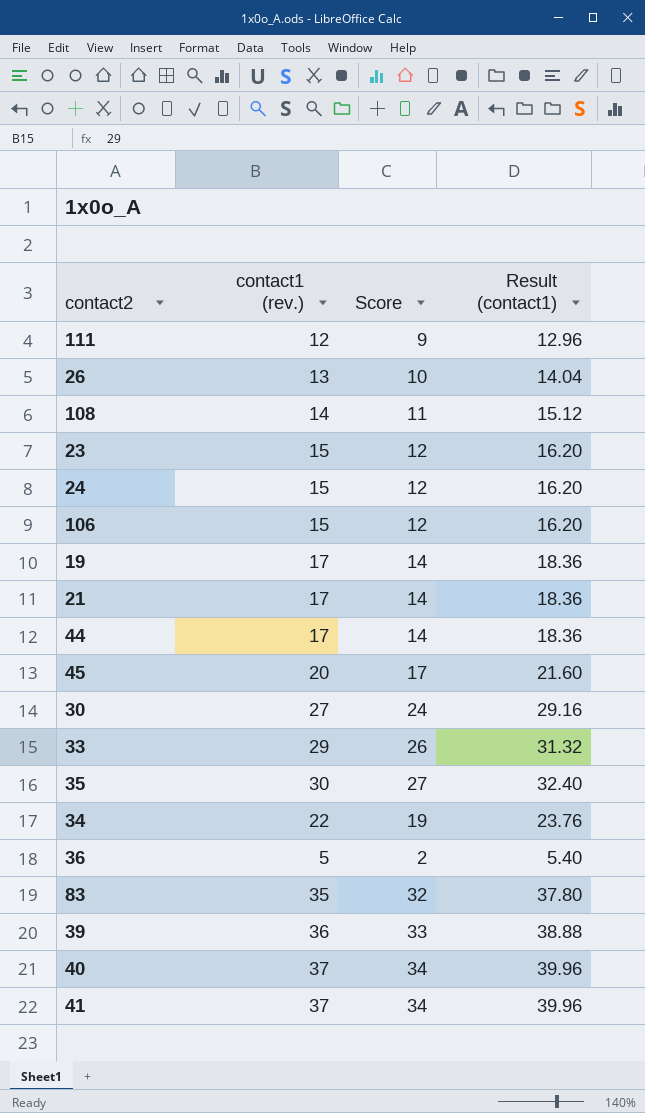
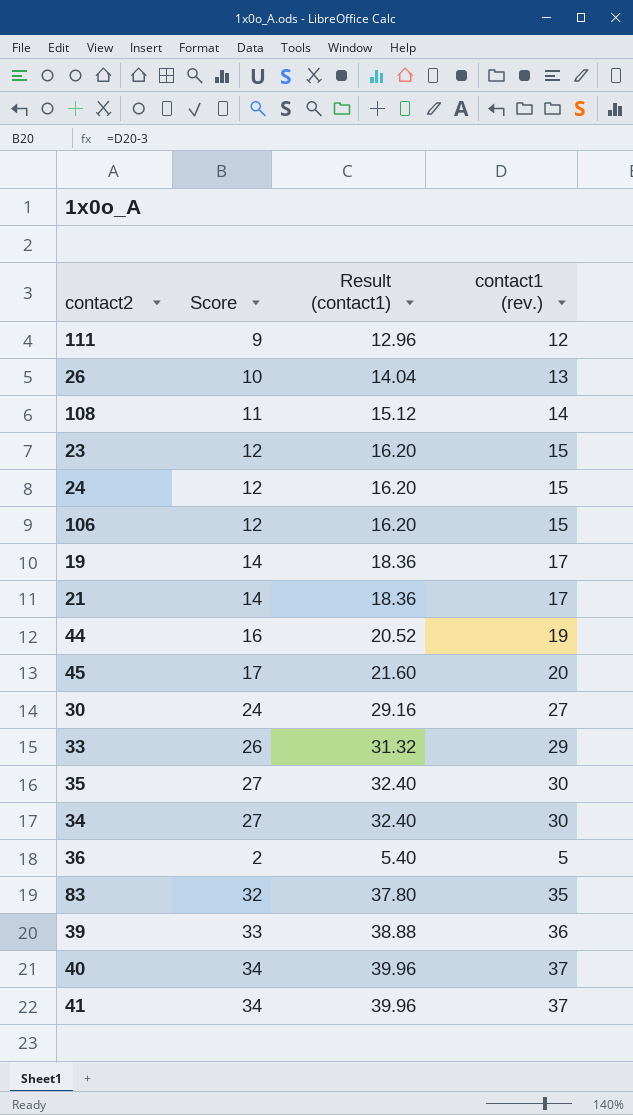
column contact1 (rev.) | position: 2 -> 4
44 | Score: 14 -> 16
44 | Result (contact1): 18.36 -> 20.52
44 | contact1 (rev.): 17 -> 19
34 | Score: 19 -> 27
34 | Result (contact1): 23.76 -> 32.40
34 | contact1 (rev.): 22 -> 30

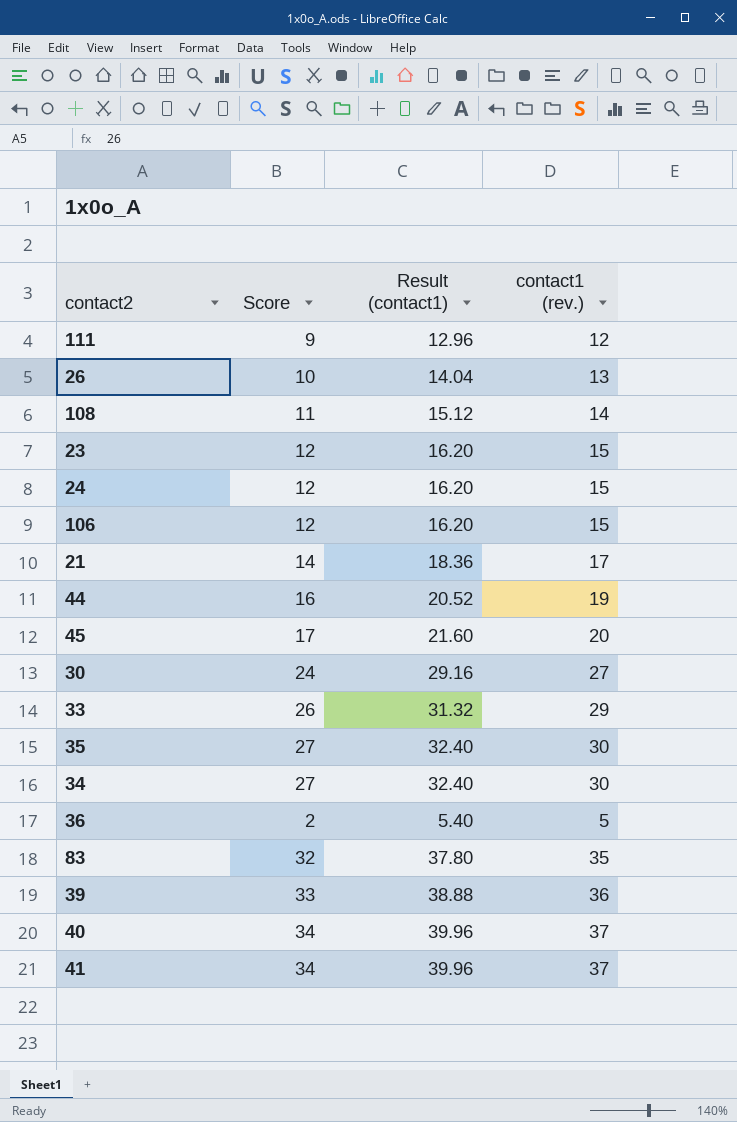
row 19: 14 | 18.36 | 17 -> none

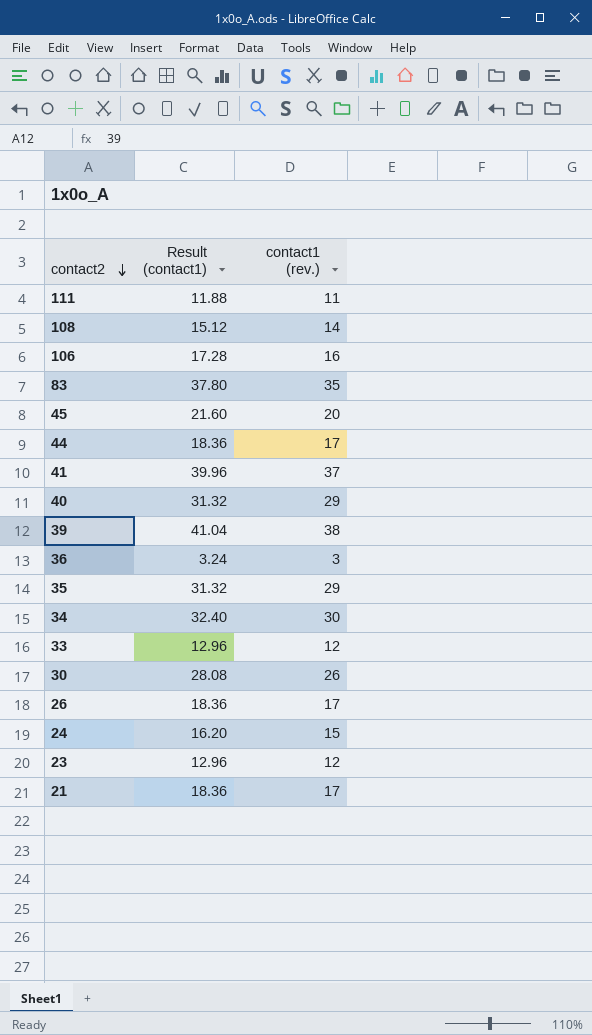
row order: none -> contact2 descending
column Score | formula: [contact1 (rev.)] - 3 -> none
111 | Result (contact1): 12.96 -> 11.88
111 | contact1 (rev.): 12 -> 11
106 | Result (contact1): 16.20 -> 17.28
106 | contact1 (rev.): 15 -> 16
44 | Result (contact1): 20.52 -> 18.36
44 | contact1 (rev.): 19 -> 17
40 | Result (contact1): 39.96 -> 31.32
40 | contact1 (rev.): 37 -> 29
39 | Result (contact1): 38.88 -> 41.04
39 | contact1 (rev.): 36 -> 38
36 | Result (contact1): 5.40 -> 3.24
36 | contact1 (rev.): 5 -> 3
35 | Result (contact1): 32.40 -> 31.32
35 | contact1 (rev.): 30 -> 29
33 | Result (contact1): 31.32 -> 12.96
33 | contact1 (rev.): 29 -> 12
30 | Result (contact1): 29.16 -> 28.08
30 | contact1 (rev.): 27 -> 26
26 | Result (contact1): 14.04 -> 18.36
26 | contact1 (rev.): 13 -> 17
23 | Result (contact1): 16.20 -> 12.96
23 | contact1 (rev.): 15 -> 12

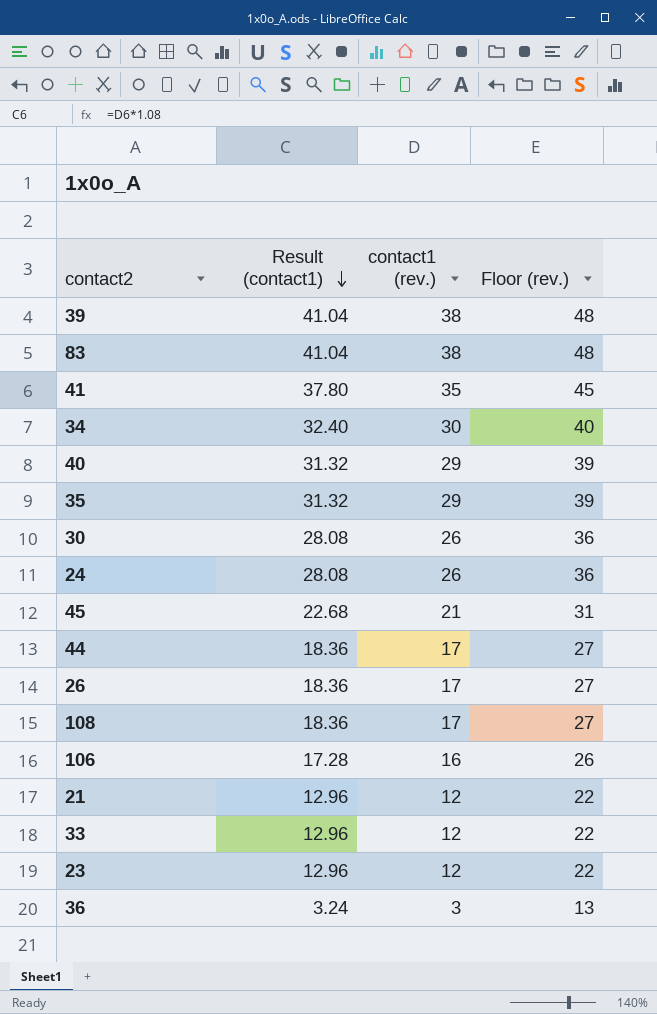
row order: contact2 descending -> Result (contact1) descending
column Floor (rev.) | formula: none -> [contact1 (rev.)] + 10
row 111: 11.88 | 11 -> none
83 | Result (contact1): 37.80 -> 41.04
83 | contact1 (rev.): 35 -> 38
41 | Result (contact1): 39.96 -> 37.80
41 | contact1 (rev.): 37 -> 35
24 | Result (contact1): 16.20 -> 28.08
24 | contact1 (rev.): 15 -> 26
45 | Result (contact1): 21.60 -> 22.68
45 | contact1 (rev.): 20 -> 21
108 | Result (contact1): 15.12 -> 18.36
108 | contact1 (rev.): 14 -> 17
21 | Result (contact1): 18.36 -> 12.96
21 | contact1 (rev.): 17 -> 12

